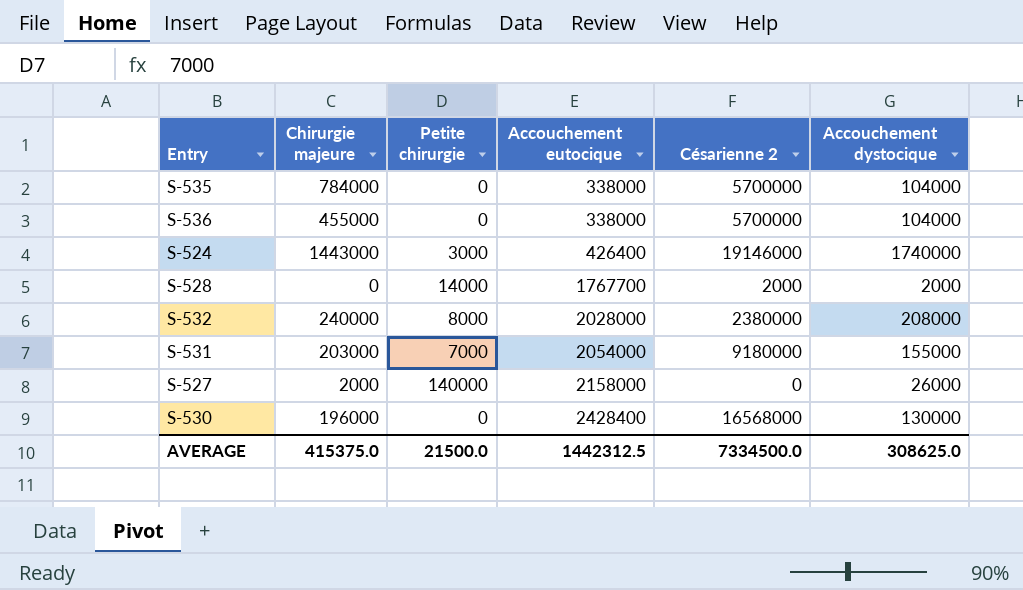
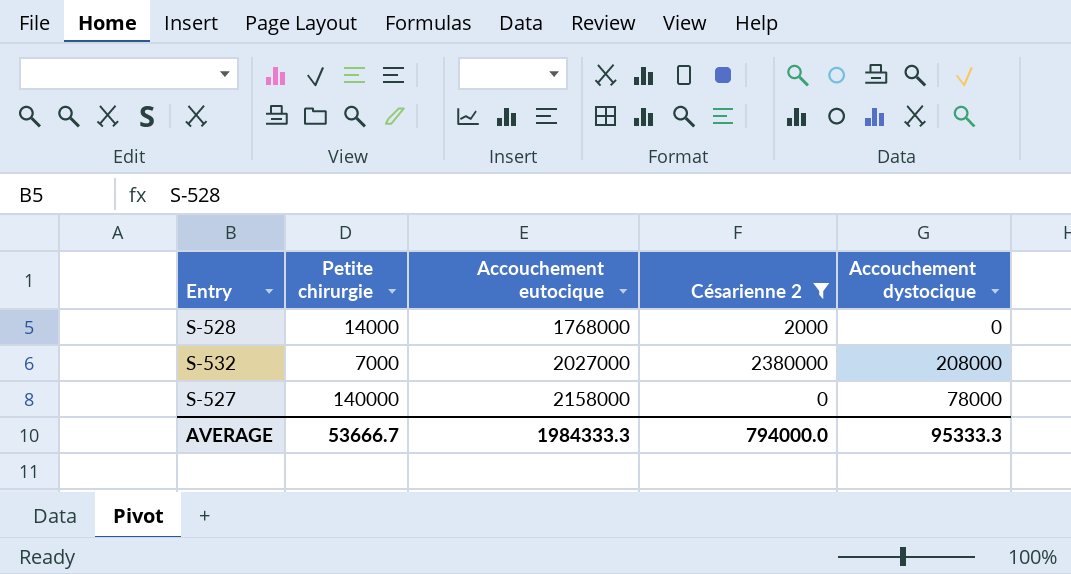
filter: none -> Césarienne 2 <= 2380000
column Chirurgie majeure | position: 2 -> none
S-528 | Accouchement eutocique: 1767700 -> 1768000
S-528 | Accouchement dystocique: 2000 -> 0
S-532 | Petite chirurgie: 8000 -> 7000
S-532 | Accouchement eutocique: 2028000 -> 2027000
S-527 | Accouchement dystocique: 26000 -> 78000
AVERAGE | Petite chirurgie: 21500.0 -> 53666.7
AVERAGE | Accouchement eutocique: 1442312.5 -> 1984333.3
AVERAGE | Césarienne 2: 7334500.0 -> 794000.0
AVERAGE | Accouchement dystocique: 308625.0 -> 95333.3

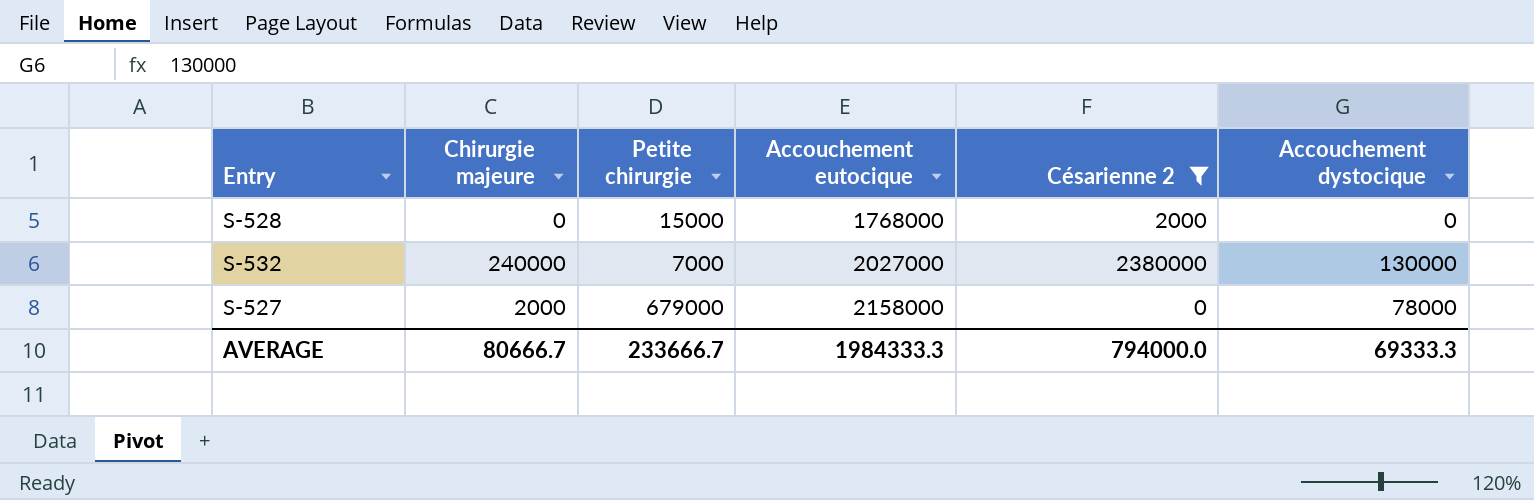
column Chirurgie majeure | position: none -> 2
S-528 | Petite chirurgie: 14000 -> 15000
S-532 | Accouchement dystocique: 208000 -> 130000
S-527 | Petite chirurgie: 140000 -> 679000
AVERAGE | Petite chirurgie: 53666.7 -> 233666.7
AVERAGE | Accouchement dystocique: 95333.3 -> 69333.3

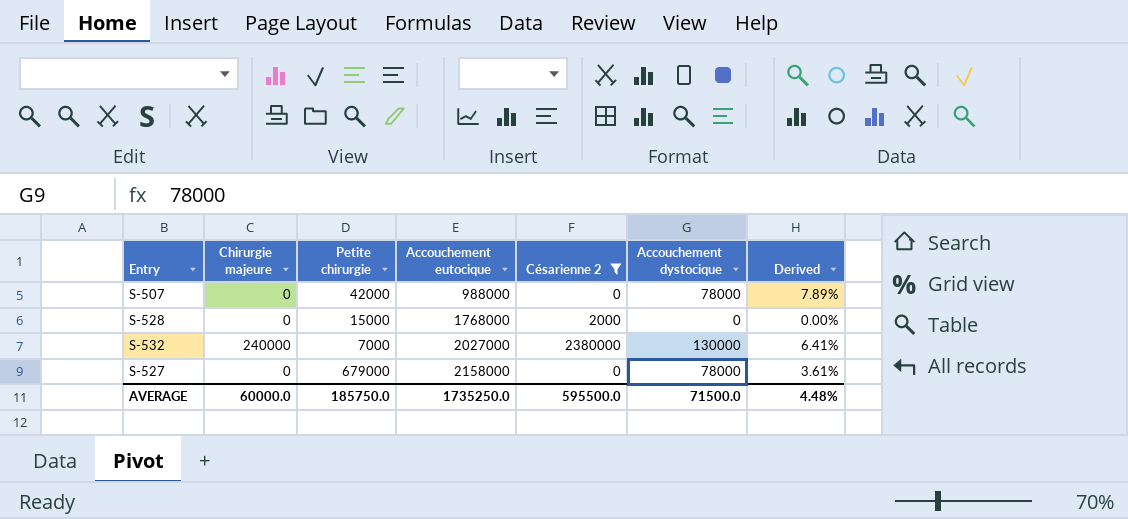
column Derived | formula: none -> [Accouchement dystocique] / [Accouchement eutocique]
row S-507: none -> 0 | 42000 | 988000 | 0 | 78000 | 7.89%
S-527 | Chirurgie majeure: 2000 -> 0
AVERAGE | Chirurgie majeure: 80666.7 -> 60000.0
AVERAGE | Petite chirurgie: 233666.7 -> 185750.0
AVERAGE | Accouchement eutocique: 1984333.3 -> 1735250.0
AVERAGE | Césarienne 2: 794000.0 -> 595500.0
AVERAGE | Accouchement dystocique: 69333.3 -> 71500.0

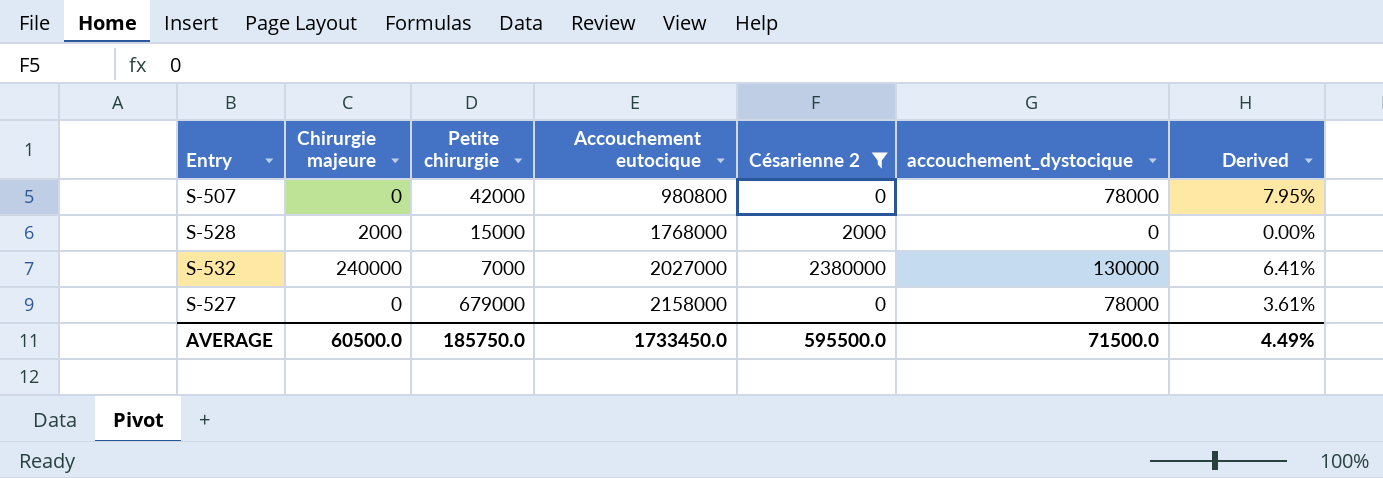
column name: Accouchement dystocique -> accouchement_dystocique
S-507 | Accouchement eutocique: 988000 -> 980800
S-507 | Derived: 7.89% -> 7.95%
S-528 | Chirurgie majeure: 0 -> 2000
AVERAGE | Chirurgie majeure: 60000.0 -> 60500.0
AVERAGE | Accouchement eutocique: 1735250.0 -> 1733450.0
AVERAGE | Derived: 4.48% -> 4.49%

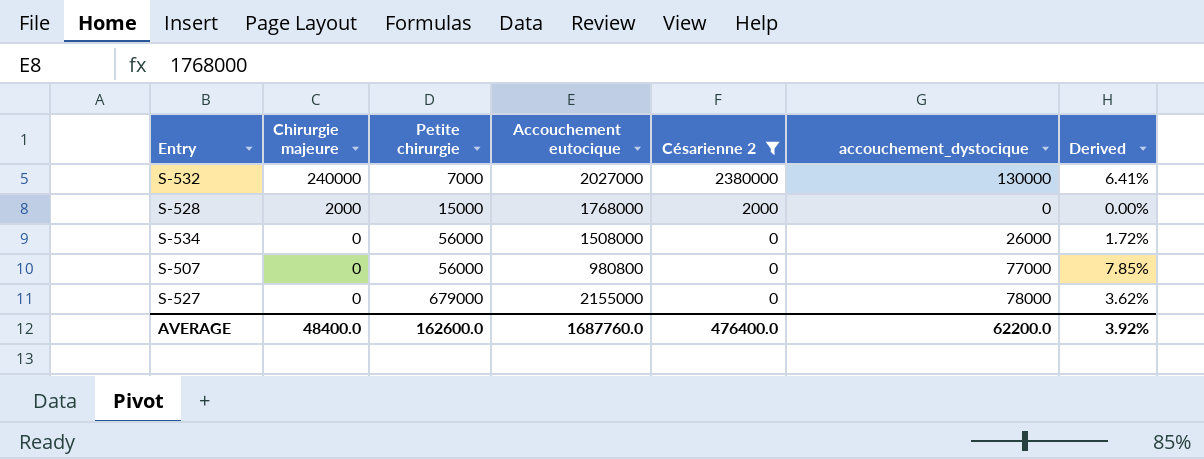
row order: Accouchement eutocique ascending -> Chirurgie majeure descending
row S-534: none -> 0 | 56000 | 1508000 | 0 | 26000 | 1.72%
S-507 | Petite chirurgie: 42000 -> 56000
S-507 | accouchement_dystocique: 78000 -> 77000
S-507 | Derived: 7.95% -> 7.85%
S-527 | Accouchement eutocique: 2158000 -> 2155000
S-527 | Derived: 3.61% -> 3.62%
AVERAGE | Chirurgie majeure: 60500.0 -> 48400.0
AVERAGE | Petite chirurgie: 185750.0 -> 162600.0
AVERAGE | Accouchement eutocique: 1733450.0 -> 1687760.0
AVERAGE | Césarienne 2: 595500.0 -> 476400.0
AVERAGE | accouchement_dystocique: 71500.0 -> 62200.0
AVERAGE | Derived: 4.49% -> 3.92%

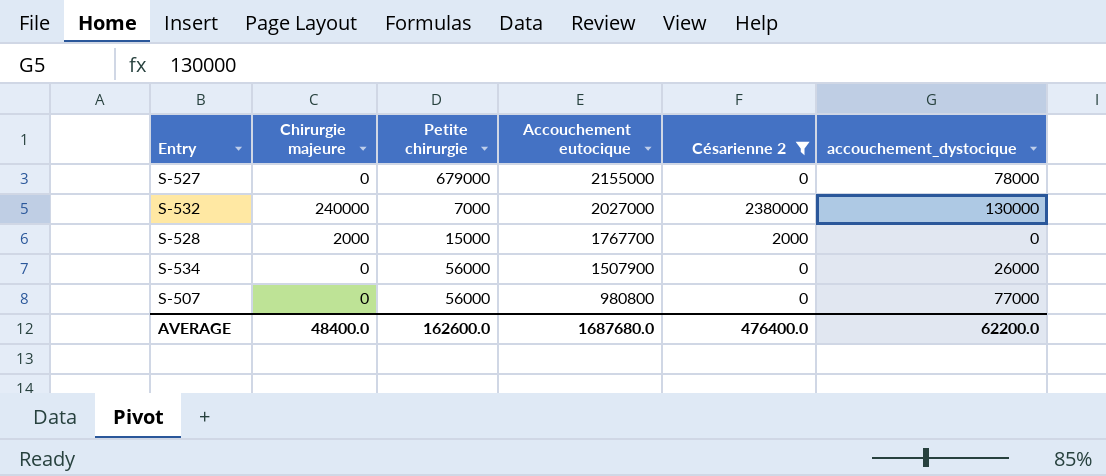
row order: Chirurgie majeure descending -> Accouchement eutocique descending
column Derived | formula: [accouchement_dystocique] / [Accouchement eutocique] -> none
S-528 | Accouchement eutocique: 1768000 -> 1767700
S-534 | Accouchement eutocique: 1508000 -> 1507900
AVERAGE | Accouchement eutocique: 1687760.0 -> 1687680.0

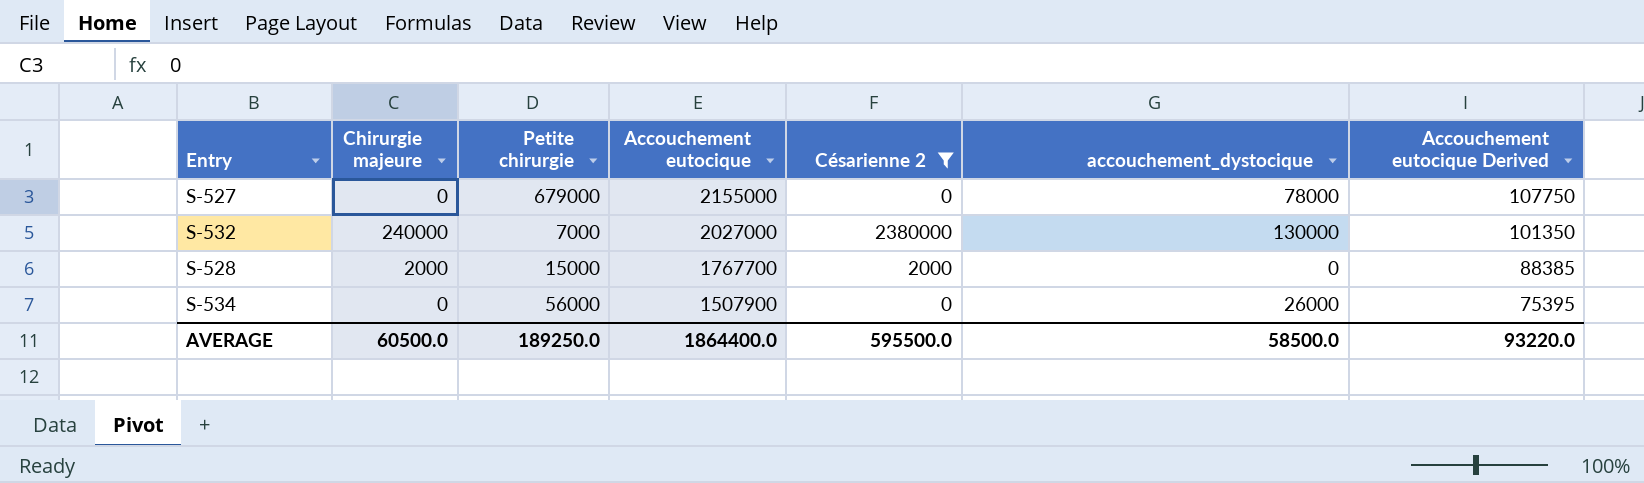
column Accouchement eutocique Derived | formula: none -> [Accouchement eutocique] * 0.05
row S-507: 0 | 56000 | 980800 | 0 | 77000 -> none
AVERAGE | Chirurgie majeure: 48400.0 -> 60500.0
AVERAGE | Petite chirurgie: 162600.0 -> 189250.0
AVERAGE | Accouchement eutocique: 1687680.0 -> 1864400.0
AVERAGE | Césarienne 2: 476400.0 -> 595500.0
AVERAGE | accouchement_dystocique: 62200.0 -> 58500.0

